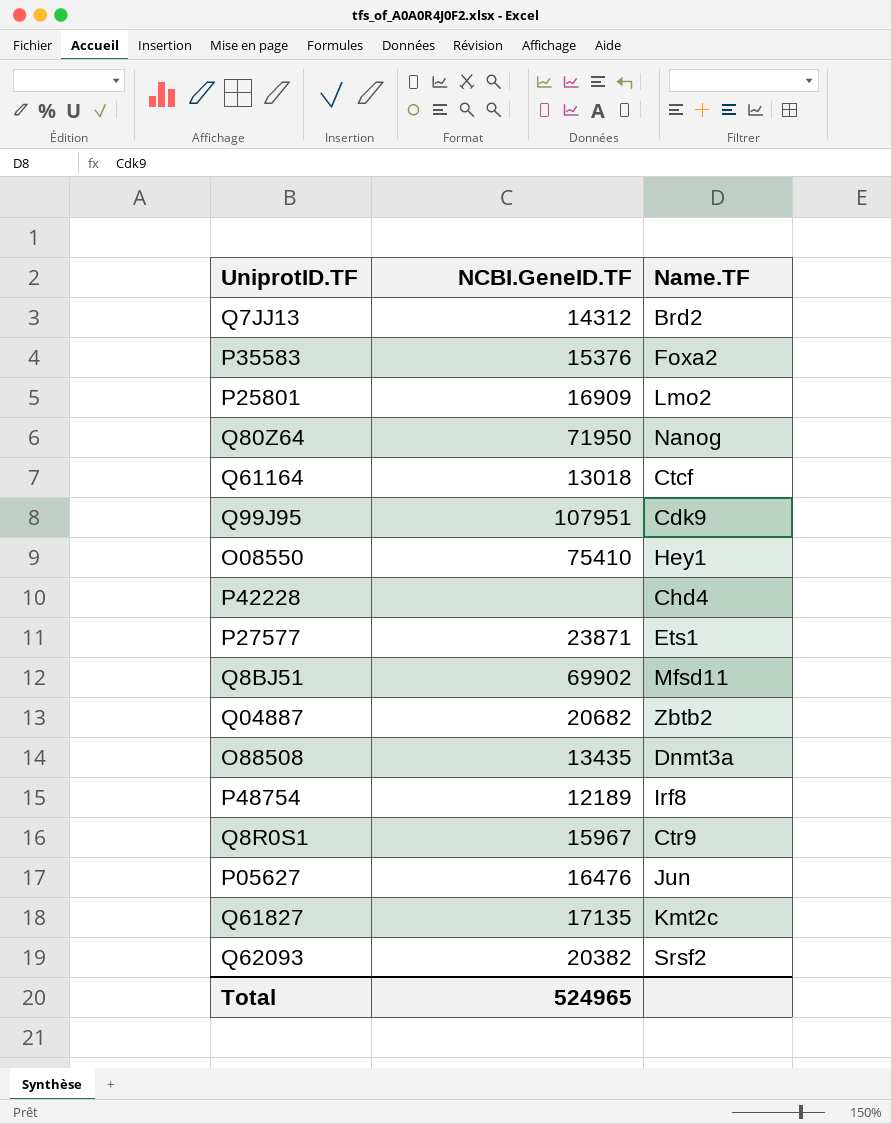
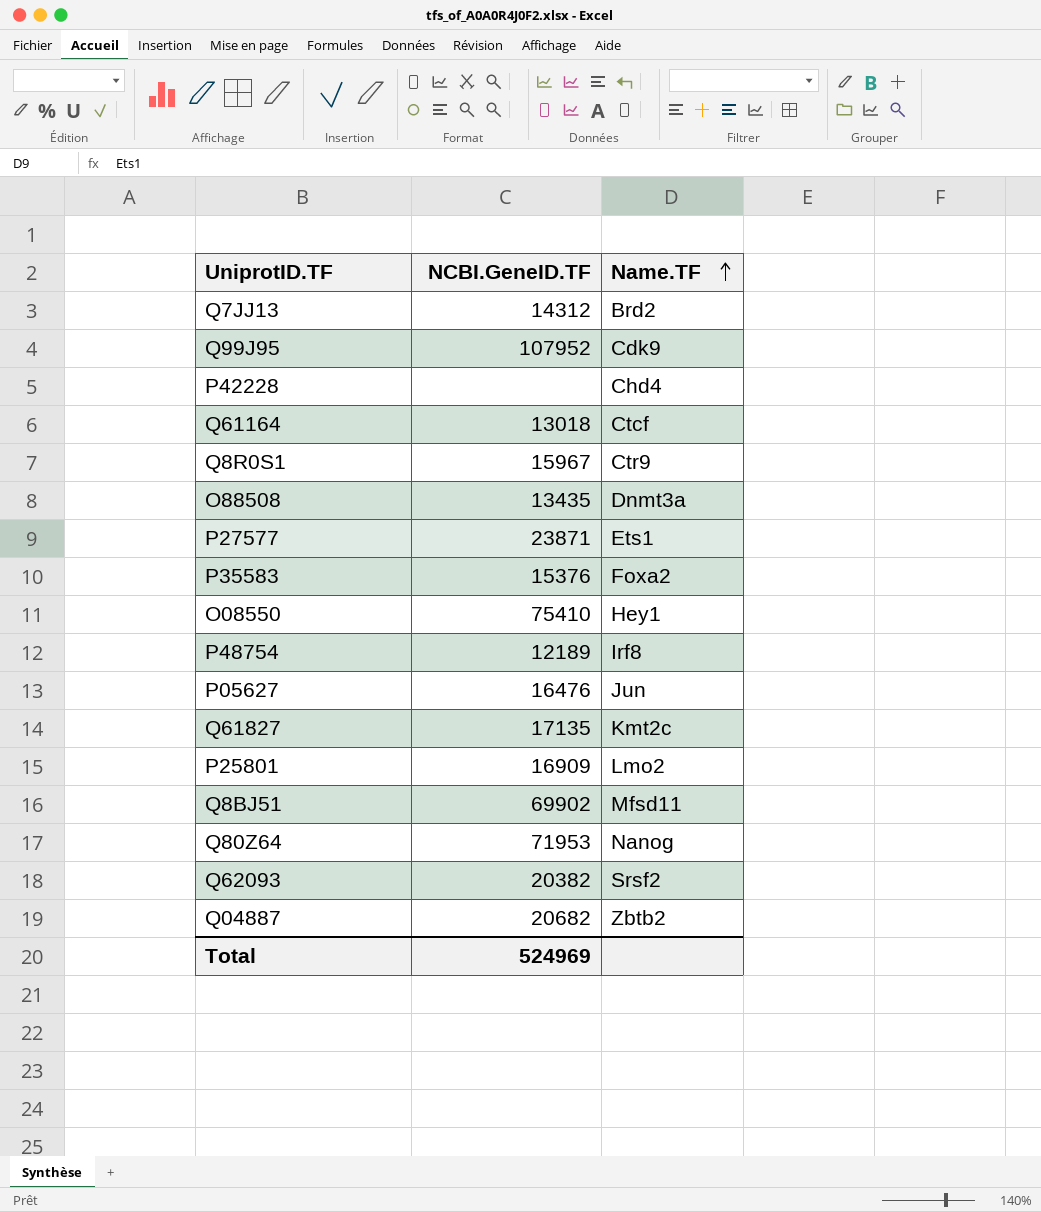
row order: none -> Name.TF ascending
Q99J95 | NCBI.GeneID.TF: 107951 -> 107952
Q80Z64 | NCBI.GeneID.TF: 71950 -> 71953
Total | NCBI.GeneID.TF: 524965 -> 524969

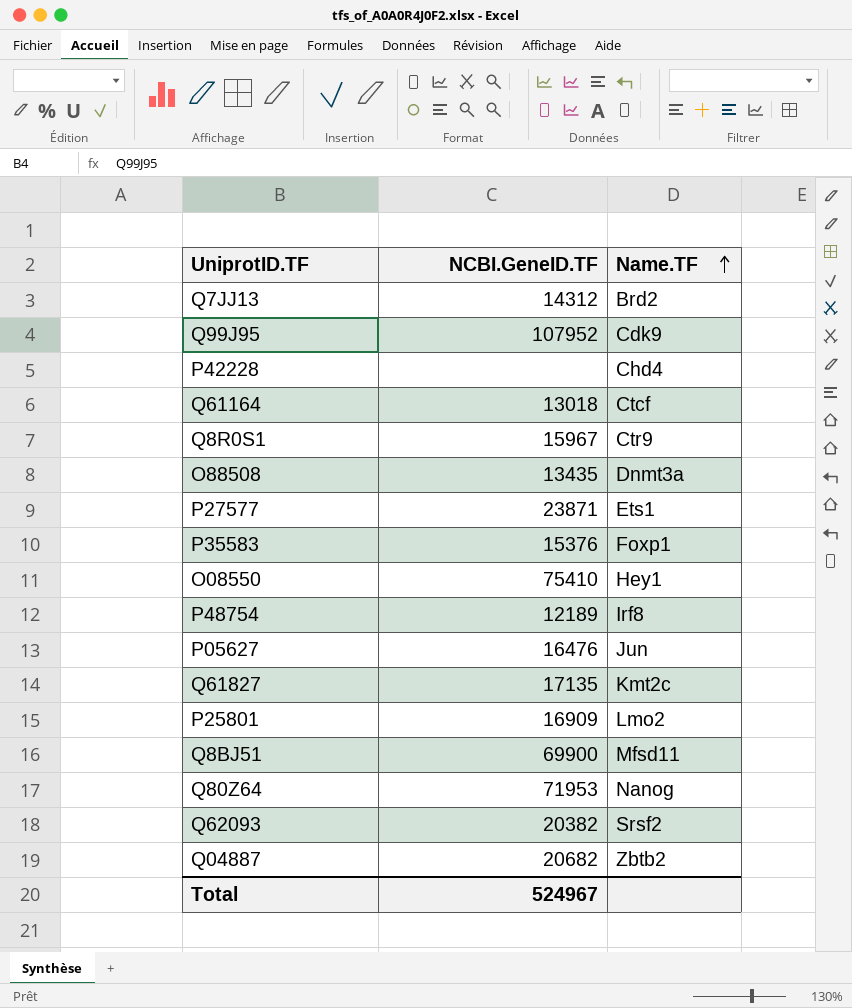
P35583 | Name.TF: Foxa2 -> Foxp1
Q8BJ51 | NCBI.GeneID.TF: 69902 -> 69900
Total | NCBI.GeneID.TF: 524969 -> 524967

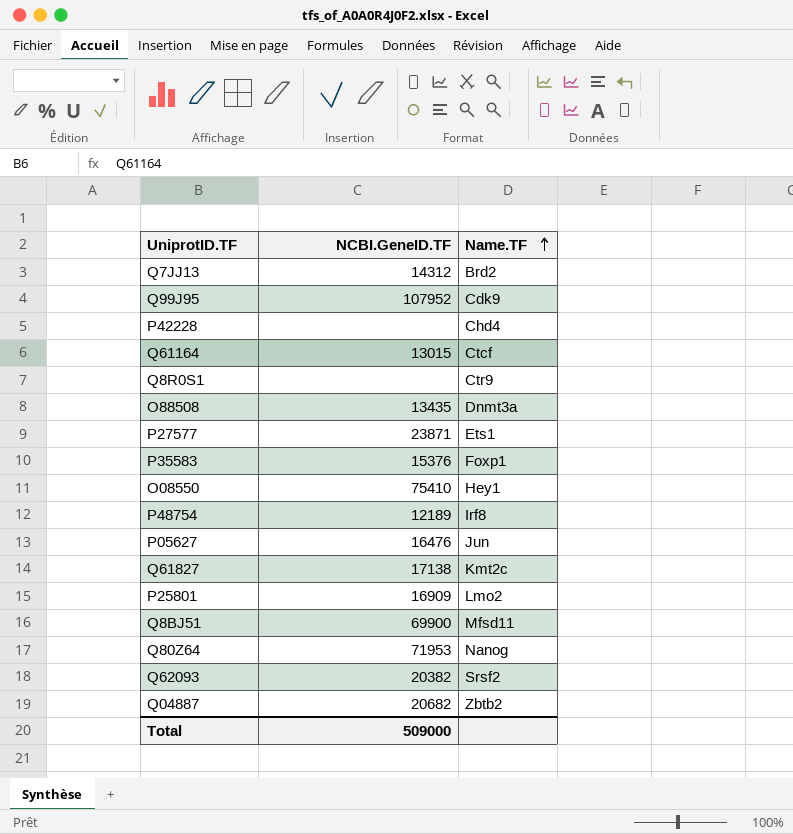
Q61164 | NCBI.GeneID.TF: 13018 -> 13015
Q8R0S1 | NCBI.GeneID.TF: 15967 -> none
Q61827 | NCBI.GeneID.TF: 17135 -> 17138
Total | NCBI.GeneID.TF: 524967 -> 509000

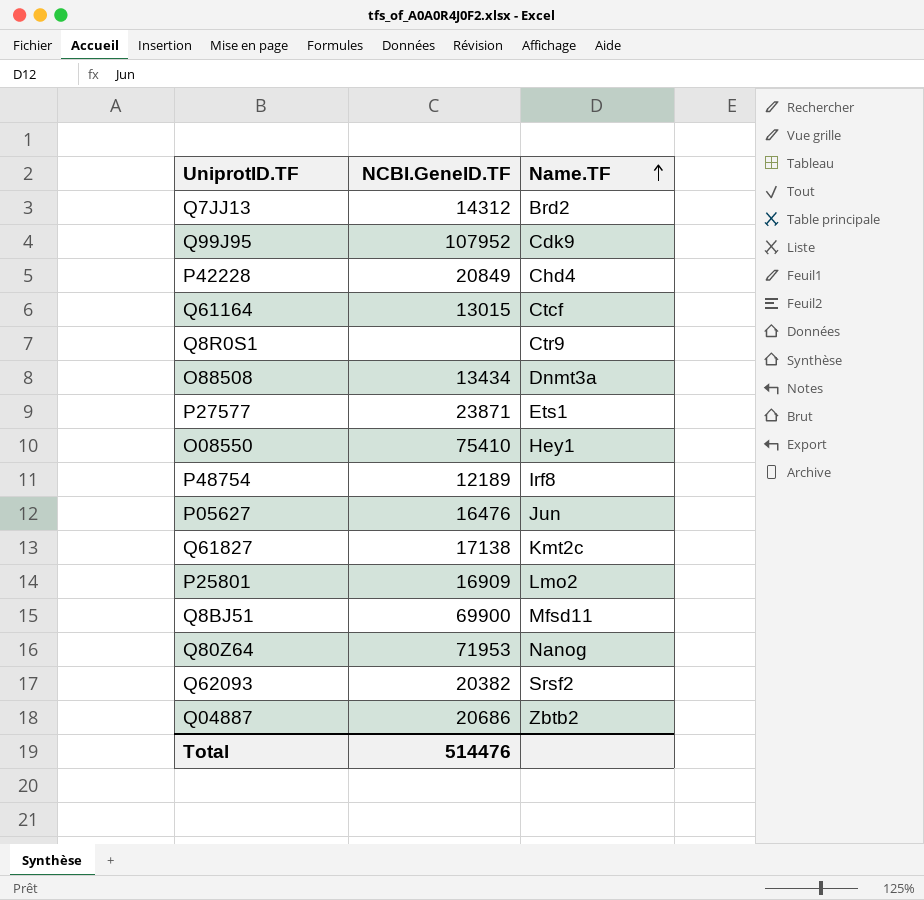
row P35583: 15376 | Foxp1 -> none
P42228 | NCBI.GeneID.TF: none -> 20849
O88508 | NCBI.GeneID.TF: 13435 -> 13434
Q04887 | NCBI.GeneID.TF: 20682 -> 20686
Total | NCBI.GeneID.TF: 509000 -> 514476

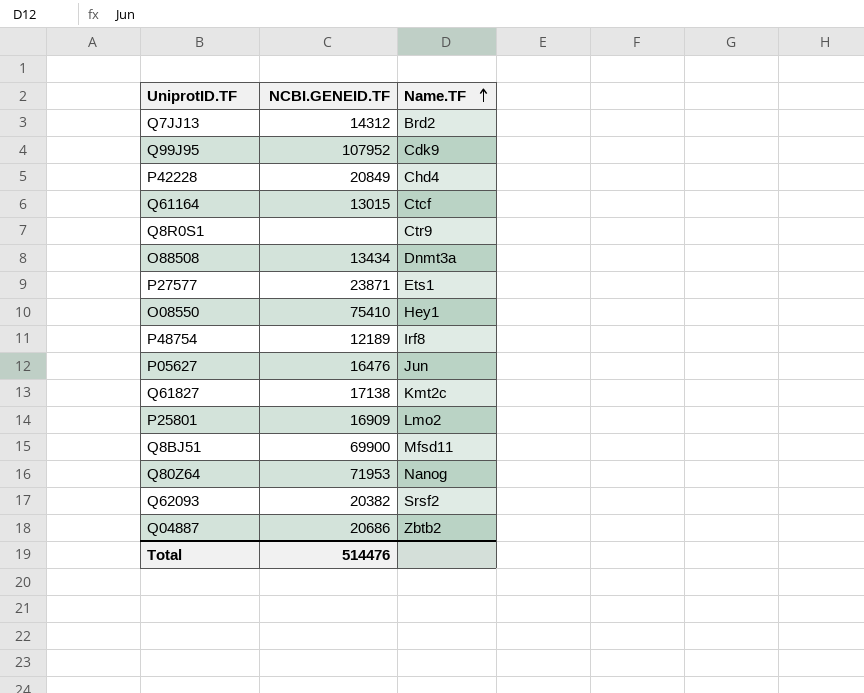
column name: NCBI.GeneID.TF -> NCBI.GENEID.TF

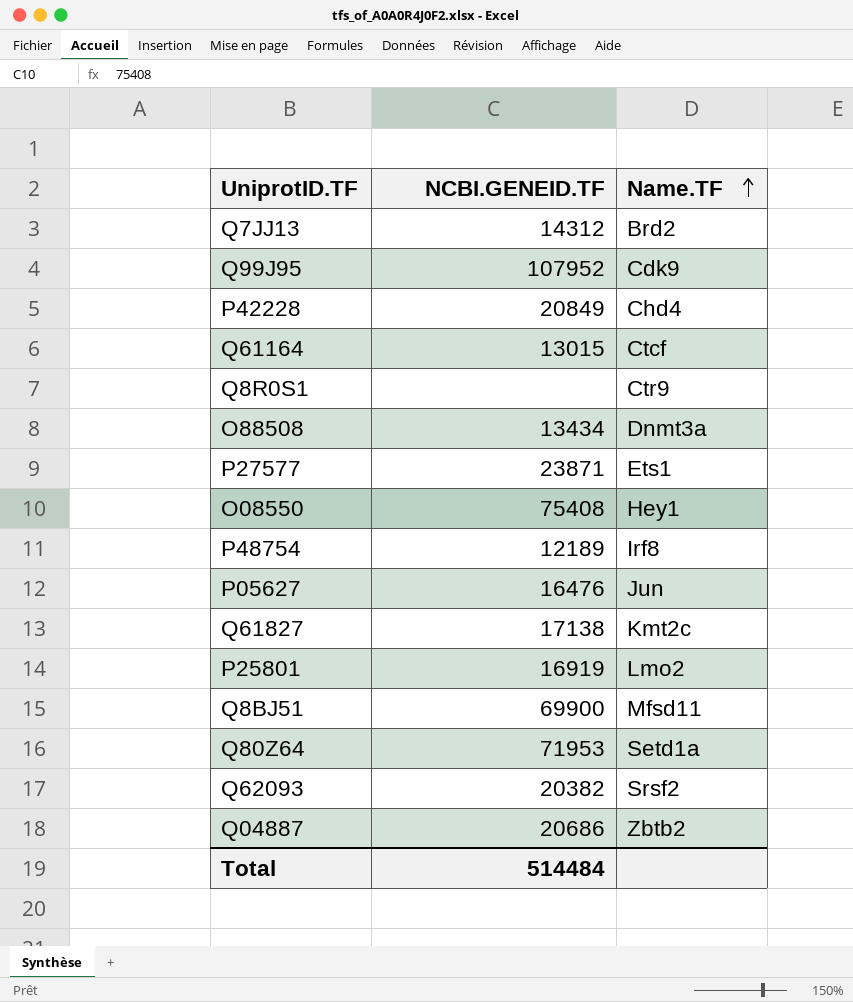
O08550 | NCBI.GENEID.TF: 75410 -> 75408
P25801 | NCBI.GENEID.TF: 16909 -> 16919
Q80Z64 | Name.TF: Nanog -> Setd1a
Total | NCBI.GENEID.TF: 514476 -> 514484

